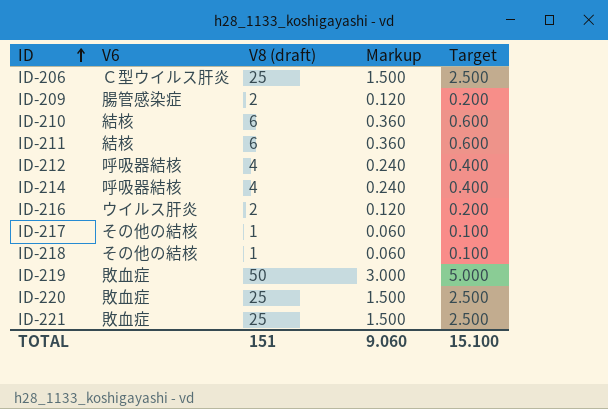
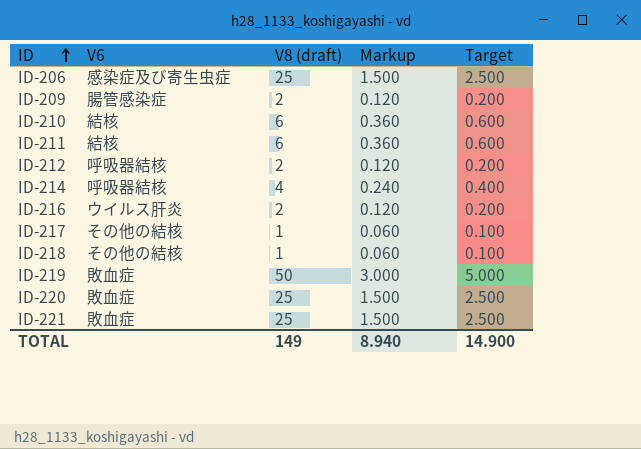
ID-206 | V6: Ｃ型ウイルス肝炎 -> 感染症及び寄生虫症
ID-212 | V8 (draft): 4 -> 2
ID-212 | Markup: 0.240 -> 0.120
ID-212 | Target: 0.400 -> 0.200
TOTAL | V8 (draft): 151 -> 149
TOTAL | Markup: 9.060 -> 8.940
TOTAL | Target: 15.100 -> 14.900

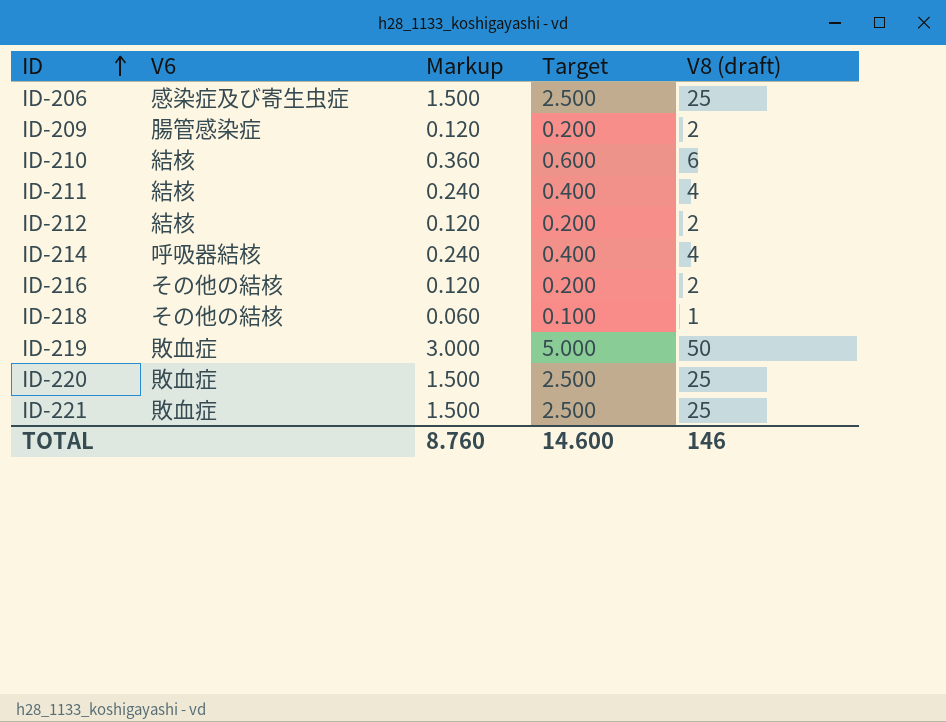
column V8 (draft) | position: 3 -> 5
row ID-217: その他の結核 | 1 | 0.060 | 0.100 -> none
ID-211 | Markup: 0.360 -> 0.240
ID-211 | Target: 0.600 -> 0.400
ID-211 | V8 (draft): 6 -> 4
ID-212 | V6: 呼吸器結核 -> 結核
ID-216 | V6: ウイルス肝炎 -> その他の結核
TOTAL | Markup: 8.940 -> 8.760
TOTAL | Target: 14.900 -> 14.600
TOTAL | V8 (draft): 149 -> 146

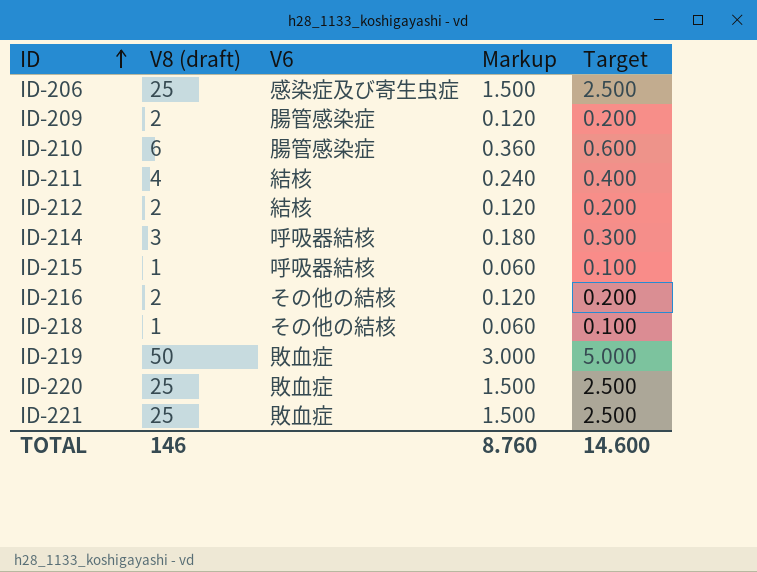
column V8 (draft) | position: 5 -> 2
ID-210 | V6: 結核 -> 腸管感染症
ID-214 | V8 (draft): 4 -> 3
ID-214 | Markup: 0.240 -> 0.180
ID-214 | Target: 0.400 -> 0.300
row ID-215: none -> 1 | 呼吸器結核 | 0.060 | 0.100

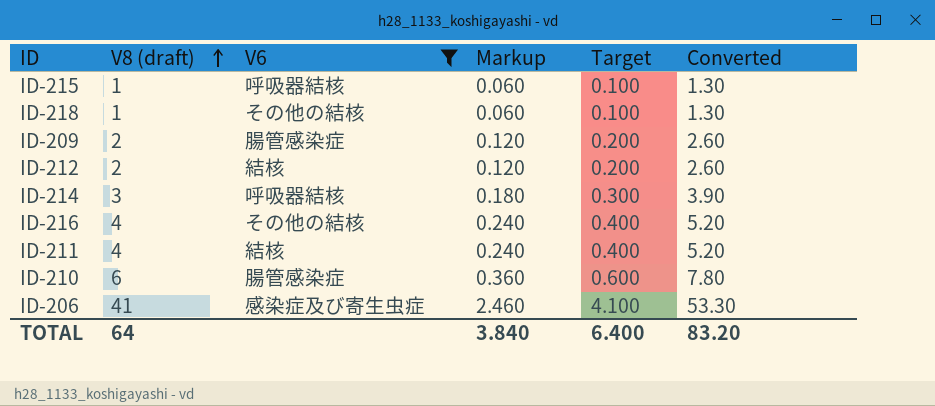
filter: none -> V6 != 敗血症
row order: ID ascending -> V8 (draft) ascending
column Converted | formula: none -> [V8 (draft)] * 1.3
ID-216 | V8 (draft): 2 -> 4
ID-216 | Markup: 0.120 -> 0.240
ID-216 | Target: 0.200 -> 0.400
ID-206 | V8 (draft): 25 -> 41
ID-206 | Markup: 1.500 -> 2.460
ID-206 | Target: 2.500 -> 4.100
TOTAL | V8 (draft): 146 -> 64
TOTAL | Markup: 8.760 -> 3.840
TOTAL | Target: 14.600 -> 6.400

